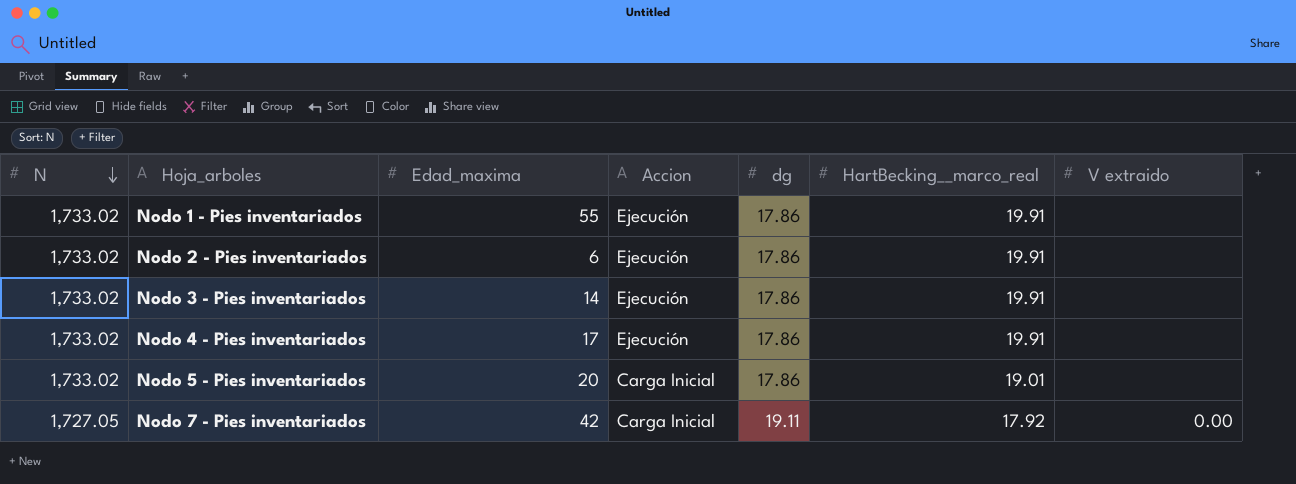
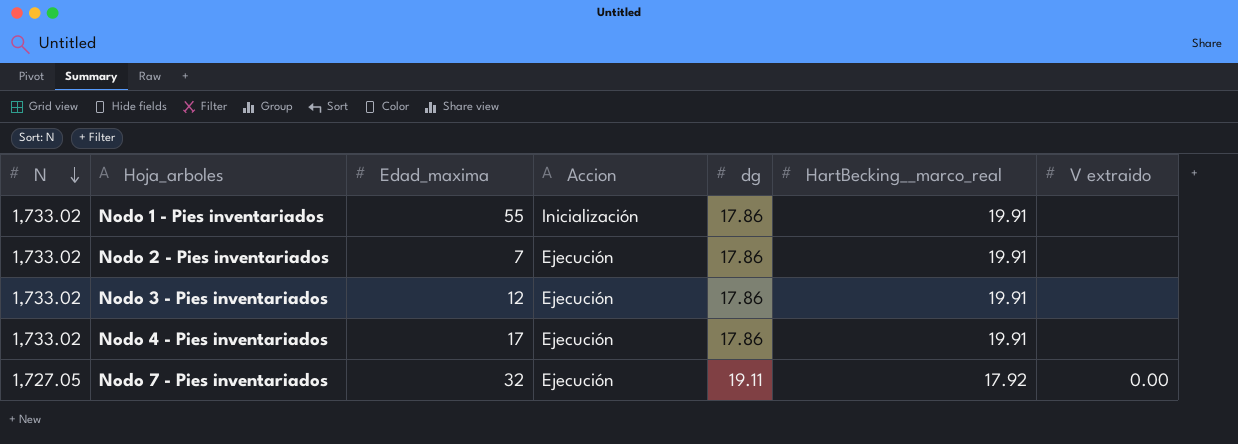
row Nodo 5 - Pies inventariados: 1,733.02 | 20 | Carga Inicial | 17.86 | 19.01 | none -> none
Nodo 1 - Pies inventariados | Accion: Ejecución -> Inicialización
Nodo 2 - Pies inventariados | Edad_maxima: 6 -> 7
Nodo 3 - Pies inventariados | Edad_maxima: 14 -> 12
Nodo 7 - Pies inventariados | Edad_maxima: 42 -> 32
Nodo 7 - Pies inventariados | Accion: Carga Inicial -> Ejecución

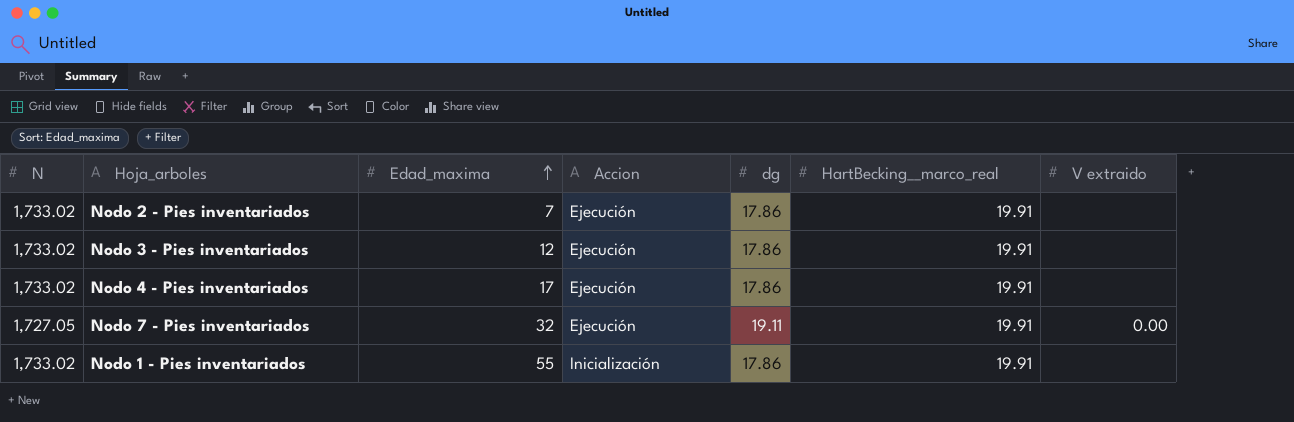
row order: N descending -> Edad_maxima ascending
Nodo 7 - Pies inventariados | HartBecking__marco_real: 17.92 -> 19.91

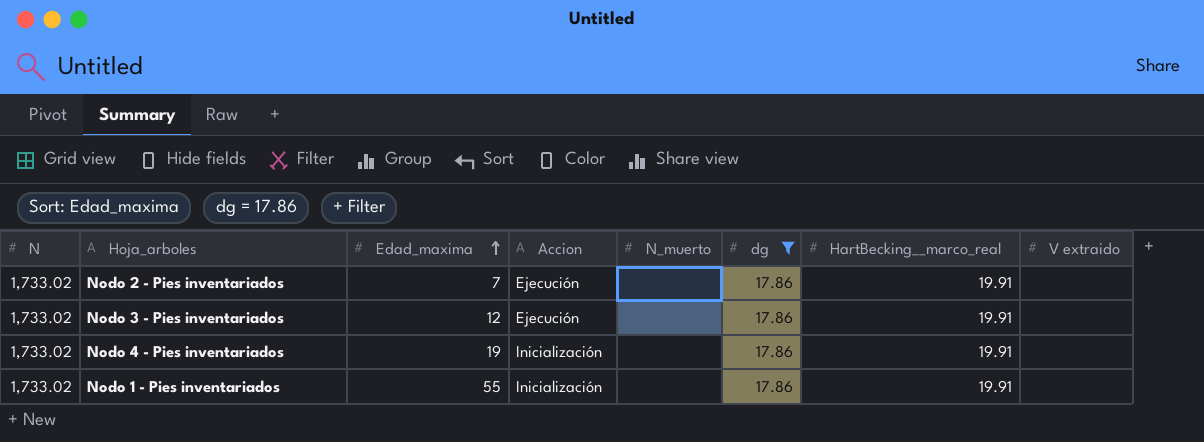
filter: none -> dg = 17.86
column N_muerto | position: none -> 5
Nodo 4 - Pies inventariados | Edad_maxima: 17 -> 19
Nodo 4 - Pies inventariados | Accion: Ejecución -> Inicialización

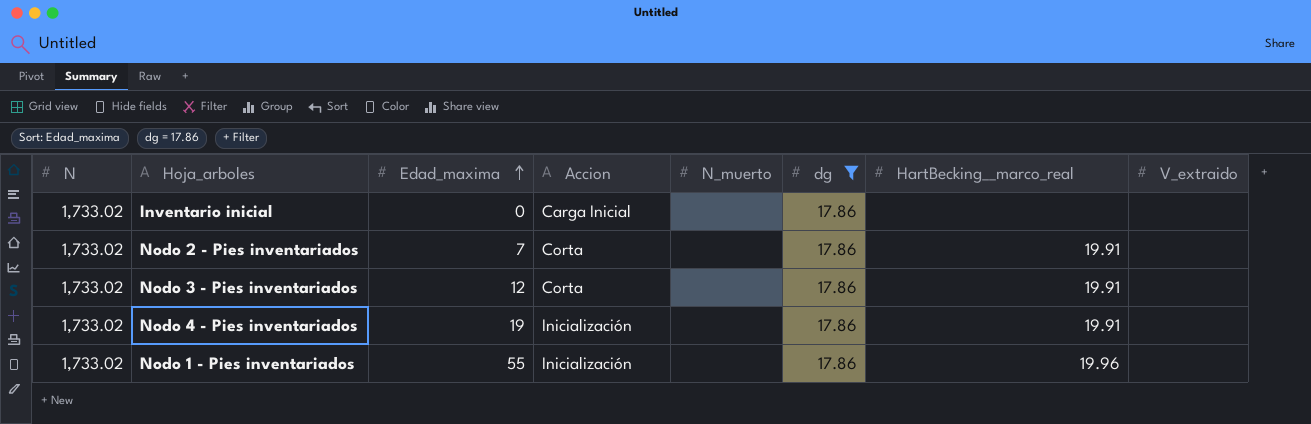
column name: V extraido -> V_extraido
row Inventario inicial: none -> 1,733.02 | 0 | Carga Inicial | none | 17.86 | none | none
Nodo 2 - Pies inventariados | Accion: Ejecución -> Corta
Nodo 3 - Pies inventariados | Accion: Ejecución -> Corta
Nodo 1 - Pies inventariados | HartBecking__marco_real: 19.91 -> 19.96

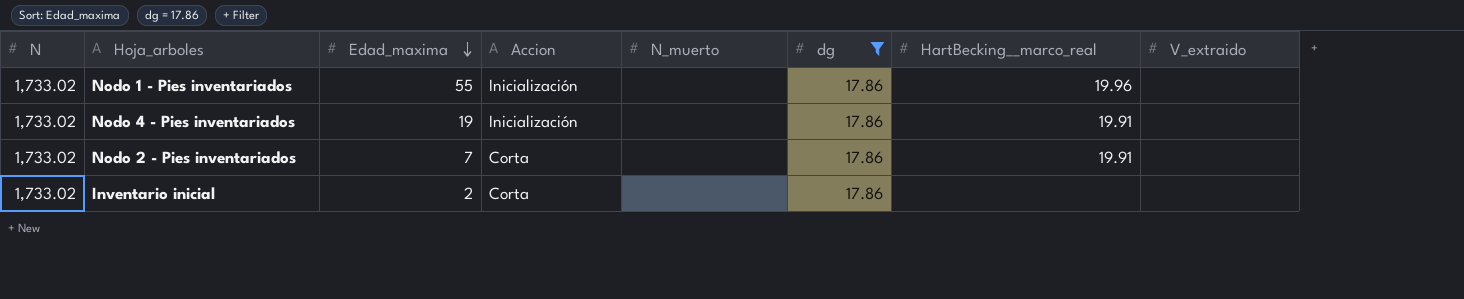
row order: Edad_maxima ascending -> Edad_maxima descending
row Nodo 3 - Pies inventariados: 1,733.02 | 12 | Corta | none | 17.86 | 19.91 | none -> none
Inventario inicial | Edad_maxima: 0 -> 2
Inventario inicial | Accion: Carga Inicial -> Corta

